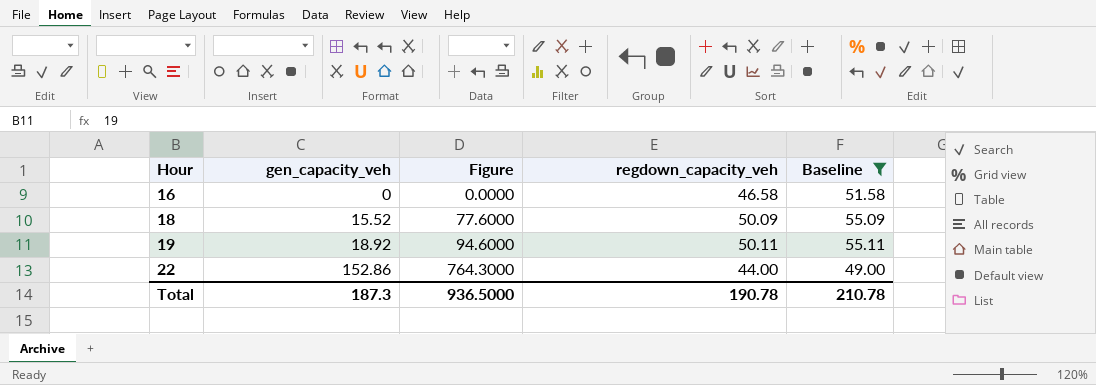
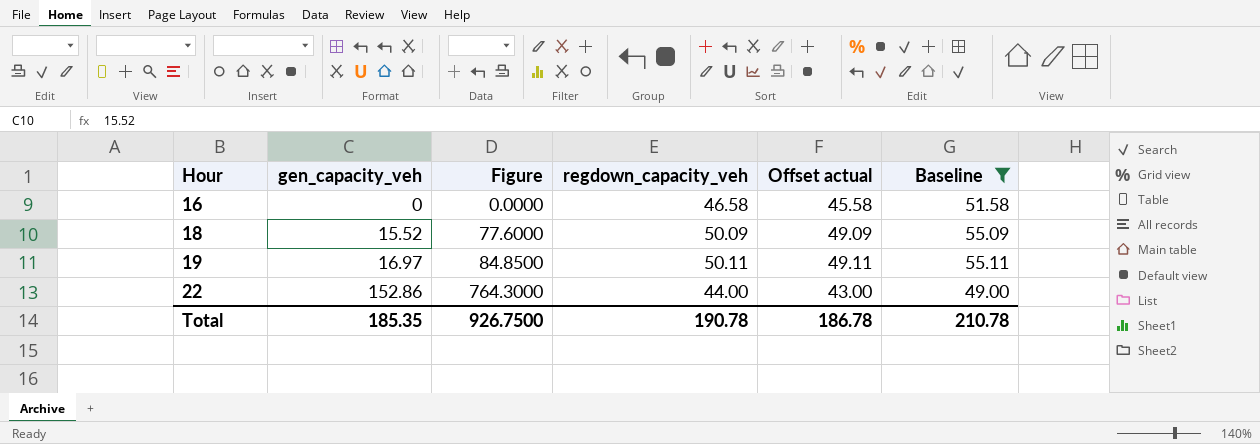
column Offset actual | formula: none -> [regdown_capacity_veh] - 1
19 | gen_capacity_veh: 18.92 -> 16.97
19 | Figure: 94.6000 -> 84.8500
Total | gen_capacity_veh: 187.3 -> 185.35
Total | Figure: 936.5000 -> 926.7500

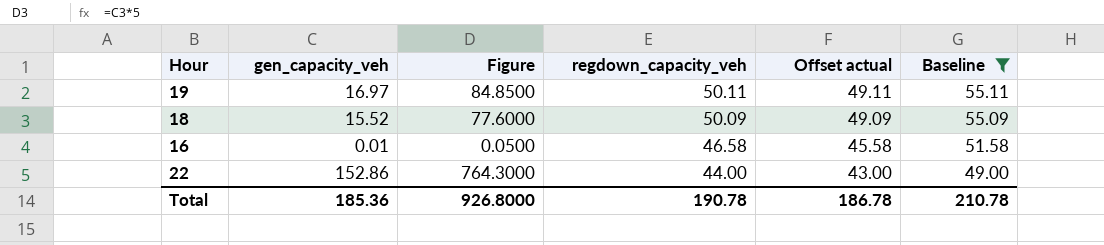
row order: Hour ascending -> regdown_capacity_veh descending
16 | gen_capacity_veh: 0 -> 0.01
16 | Figure: 0.0000 -> 0.0500
Total | gen_capacity_veh: 185.35 -> 185.36
Total | Figure: 926.7500 -> 926.8000

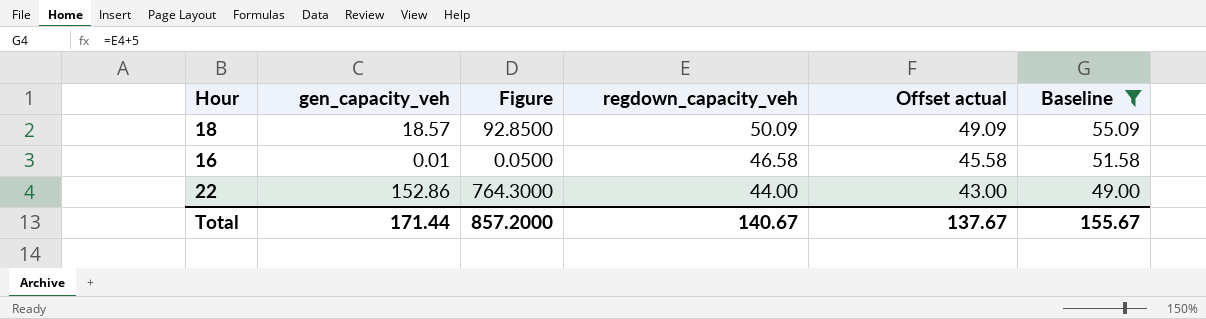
row 19: 16.97 | 84.8500 | 50.11 | 49.11 | 55.11 -> none
18 | gen_capacity_veh: 15.52 -> 18.57
18 | Figure: 77.6000 -> 92.8500
Total | gen_capacity_veh: 185.36 -> 171.44
Total | Figure: 926.8000 -> 857.2000
Total | regdown_capacity_veh: 190.78 -> 140.67
Total | Offset actual: 186.78 -> 137.67
Total | Baseline: 210.78 -> 155.67

